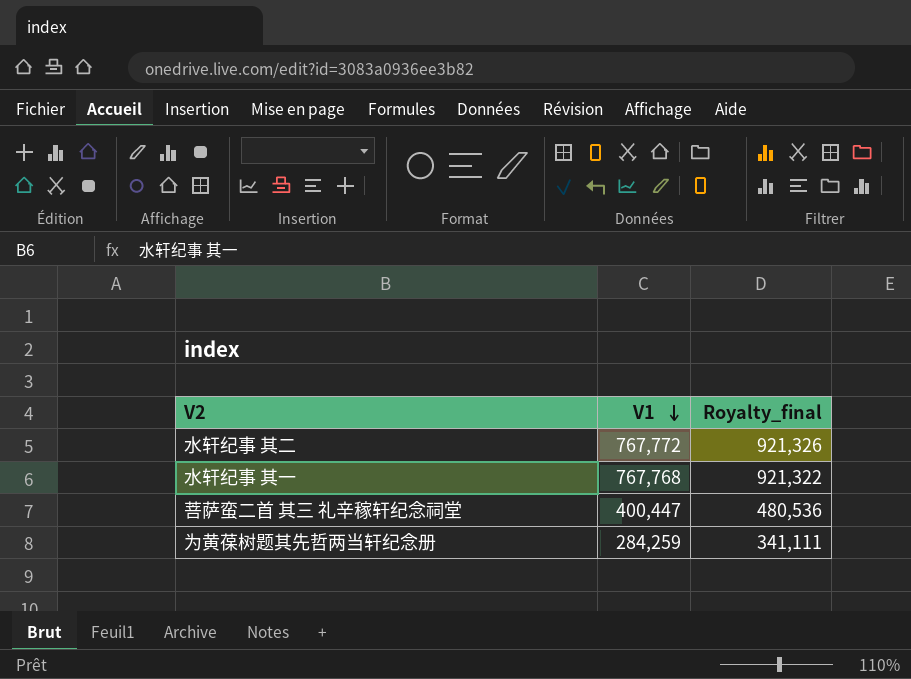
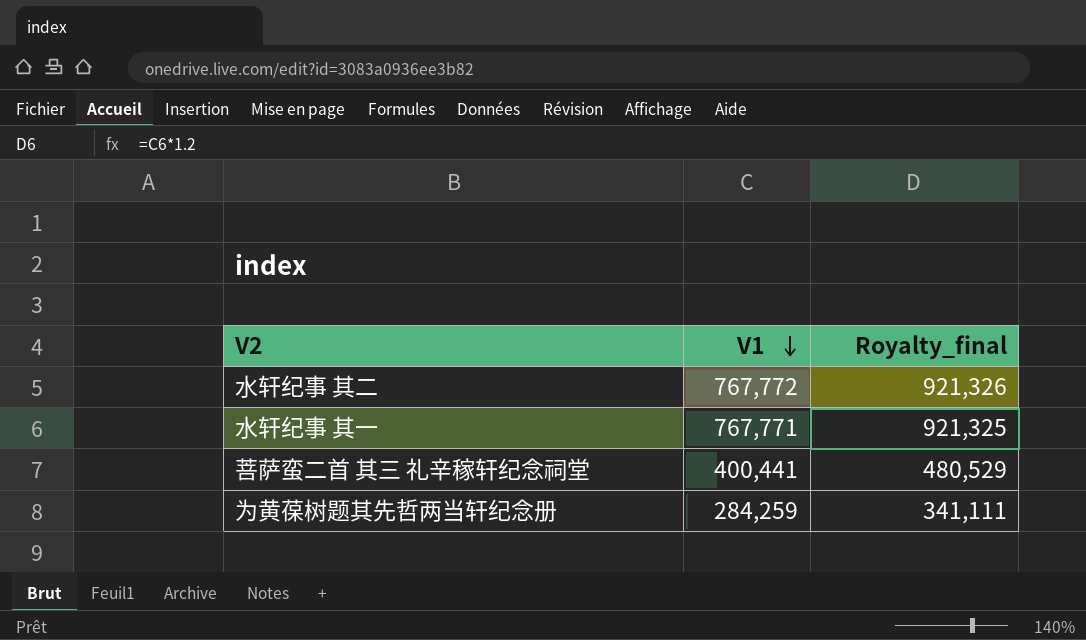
水轩纪事 其一 | V1: 767,768 -> 767,771
水轩纪事 其一 | Royalty_final: 921,322 -> 921,325
菩萨蛮二首 其三 礼辛稼轩纪念祠堂 | V1: 400,447 -> 400,441
菩萨蛮二首 其三 礼辛稼轩纪念祠堂 | Royalty_final: 480,536 -> 480,529

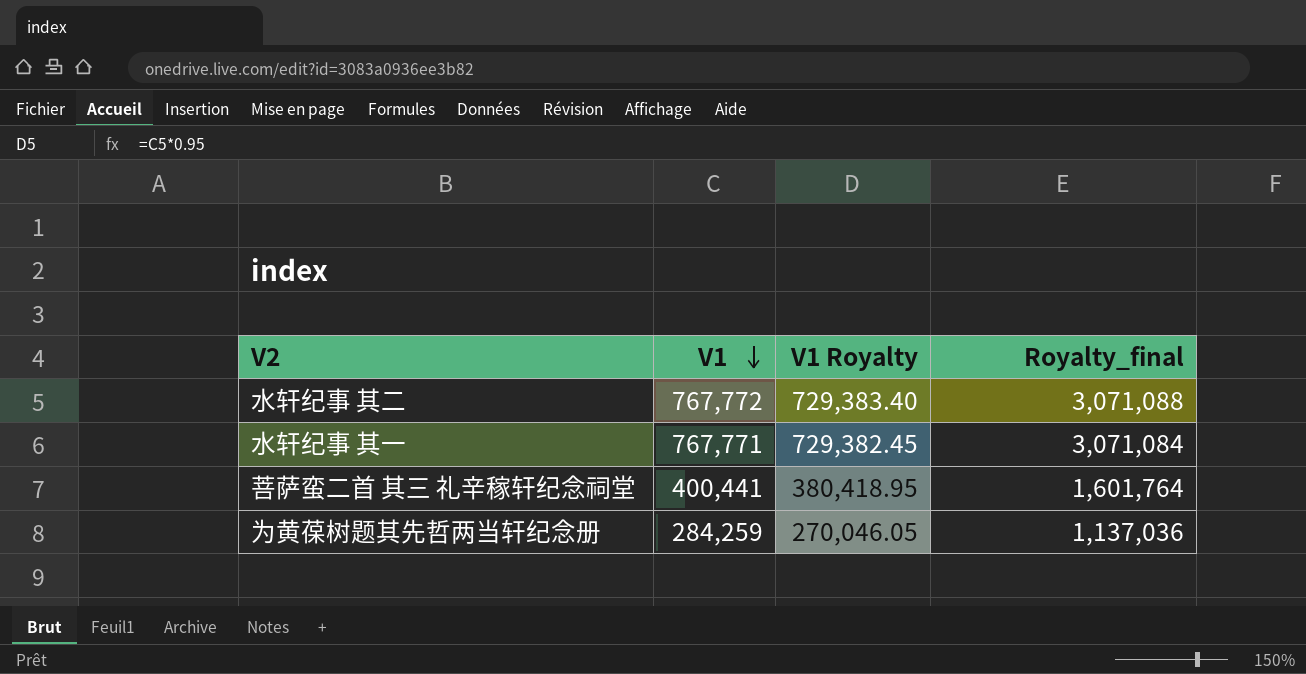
column V1 Royalty | formula: none -> [V1] * 0.95
column Royalty_final | formula: [V1] * 1.2 -> [V1] * 4

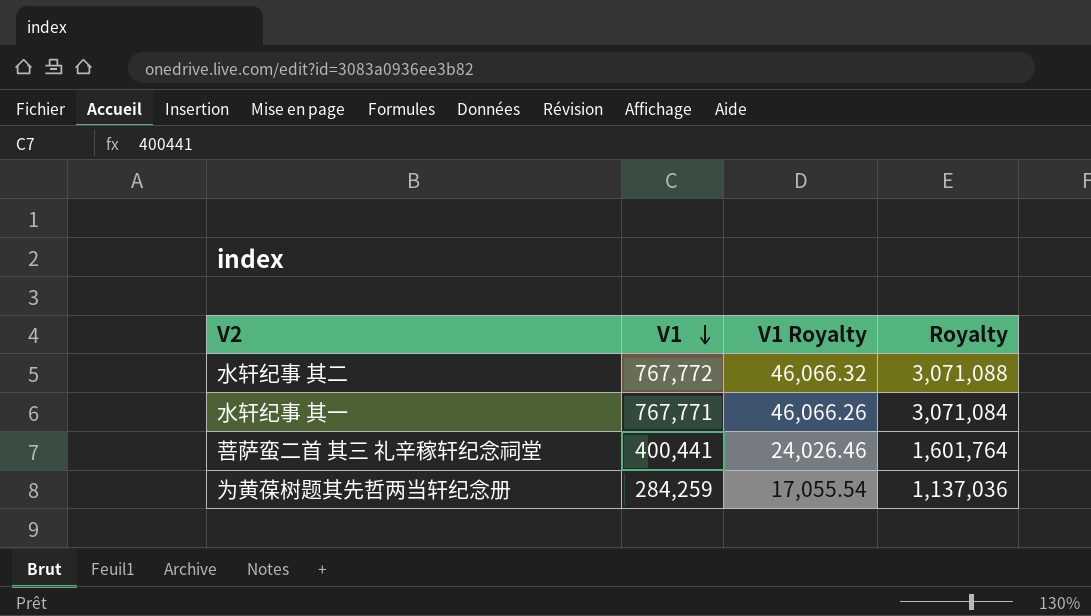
column V1 Royalty | formula: [V1] * 0.95 -> [V1] * 0.06
column name: Royalty_final -> Royalty

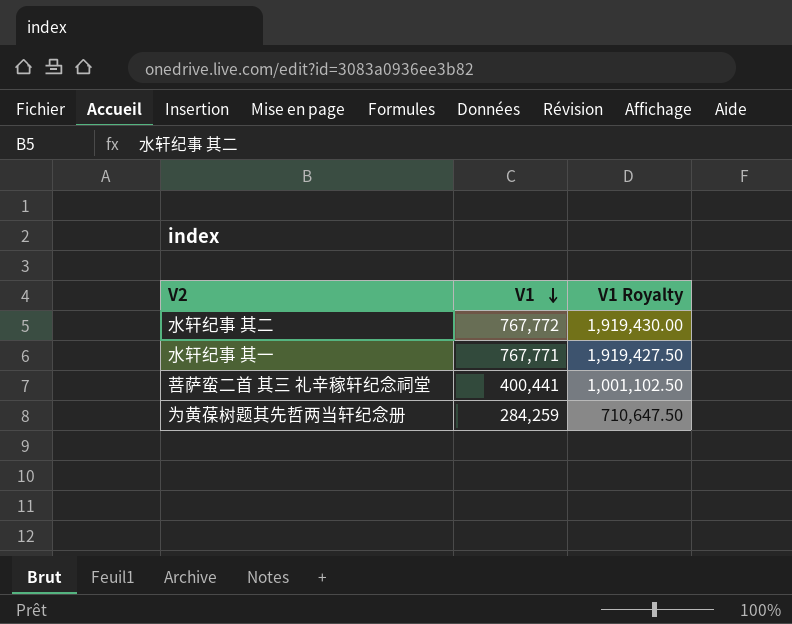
column Royalty | formula: [V1] * 4 -> none
column V1 Royalty | formula: [V1] * 0.06 -> [V1] * 2.5

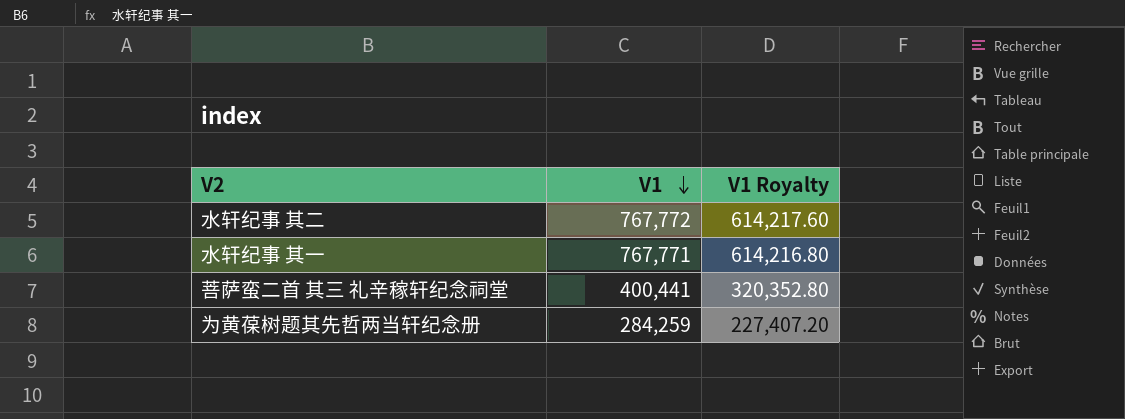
column V1 Royalty | formula: [V1] * 2.5 -> [V1] * 0.8

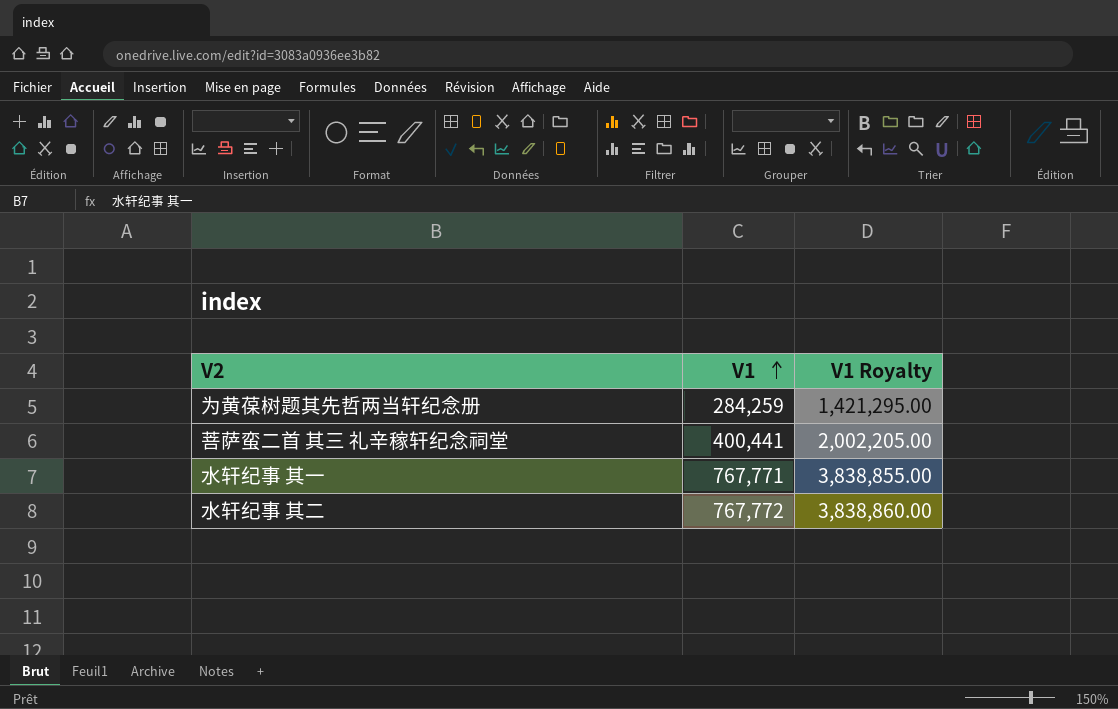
row order: V1 descending -> V1 ascending
column V1 Royalty | formula: [V1] * 0.8 -> [V1] * 5

